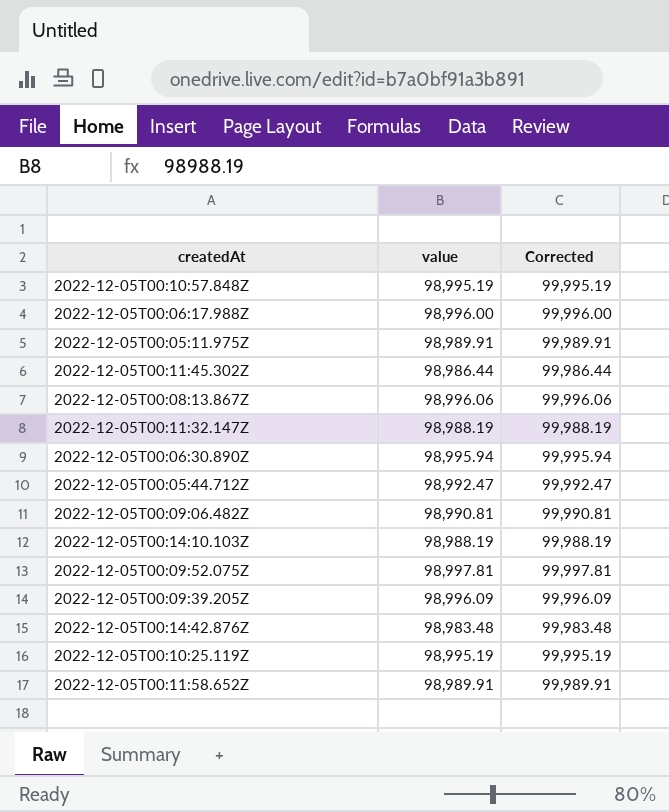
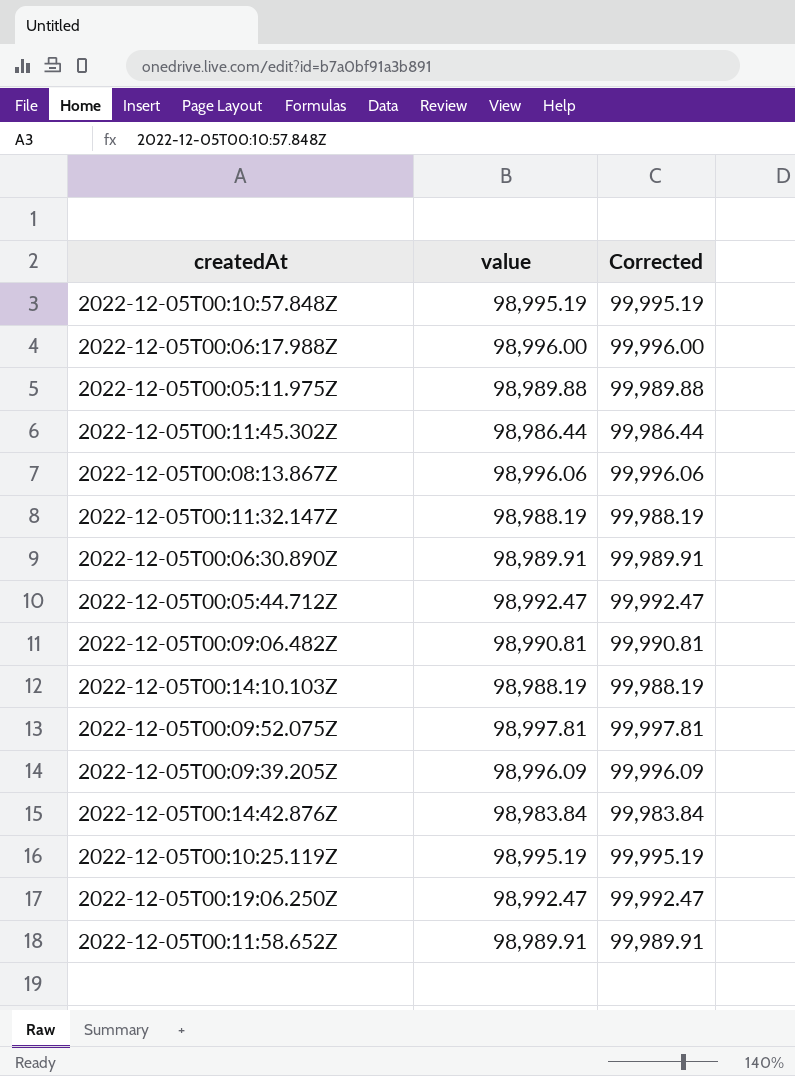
2022-12-05T00:05:11.975Z | value: 98,989.91 -> 98,989.88
2022-12-05T00:05:11.975Z | Corrected: 99,989.91 -> 99,989.88
2022-12-05T00:06:30.890Z | value: 98,995.94 -> 98,989.91
2022-12-05T00:06:30.890Z | Corrected: 99,995.94 -> 99,989.91
2022-12-05T00:14:42.876Z | value: 98,983.48 -> 98,983.84
2022-12-05T00:14:42.876Z | Corrected: 99,983.48 -> 99,983.84
row 2022-12-05T00:19:06.250Z: none -> 98,992.47 | 99,992.47

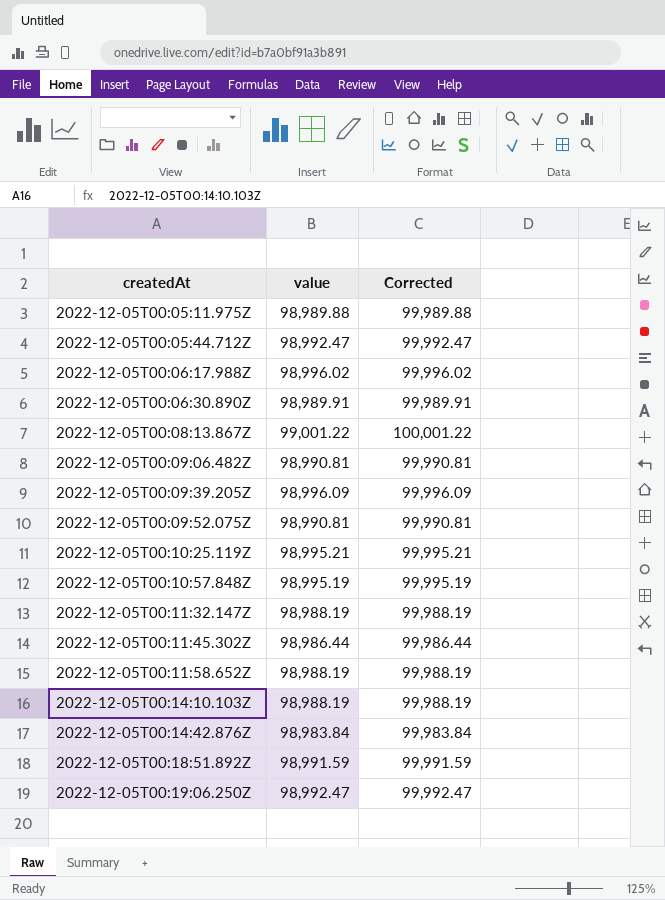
row order: none -> createdAt ascending
2022-12-05T00:06:17.988Z | value: 98,996.00 -> 98,996.02
2022-12-05T00:06:17.988Z | Corrected: 99,996.00 -> 99,996.02
2022-12-05T00:08:13.867Z | value: 98,996.06 -> 99,001.22
2022-12-05T00:08:13.867Z | Corrected: 99,996.06 -> 100,001.22
2022-12-05T00:09:52.075Z | value: 98,997.81 -> 98,990.81
2022-12-05T00:09:52.075Z | Corrected: 99,997.81 -> 99,990.81
2022-12-05T00:10:25.119Z | value: 98,995.19 -> 98,995.21
2022-12-05T00:10:25.119Z | Corrected: 99,995.19 -> 99,995.21
2022-12-05T00:11:58.652Z | value: 98,989.91 -> 98,988.19
2022-12-05T00:11:58.652Z | Corrected: 99,989.91 -> 99,988.19
row 2022-12-05T00:18:51.892Z: none -> 98,991.59 | 99,991.59

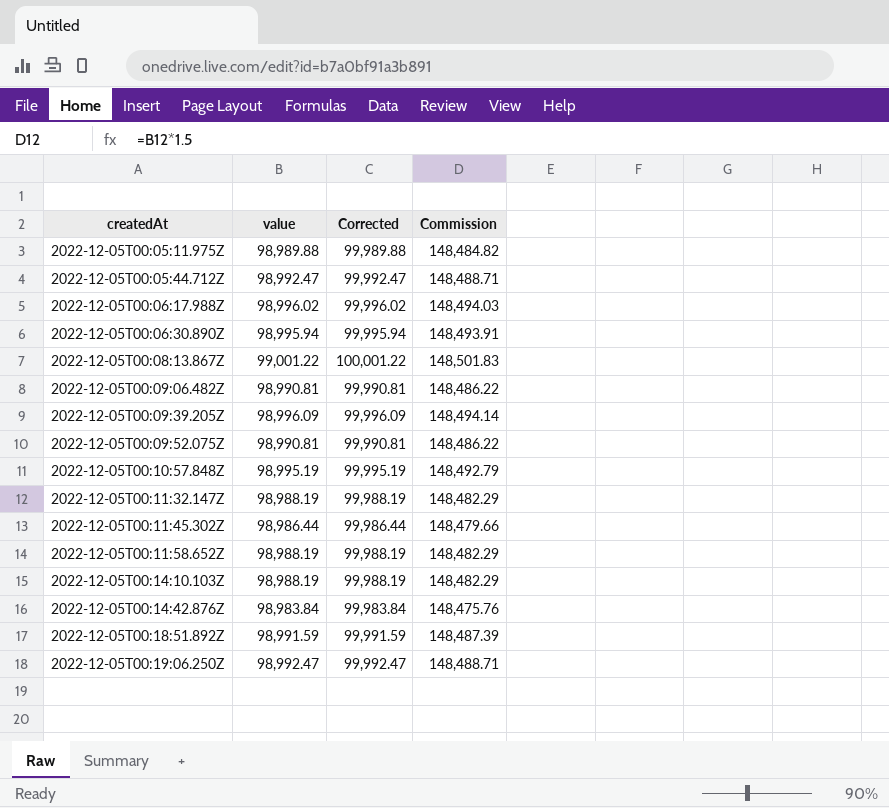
column Commission | formula: none -> [value] * 1.5
row 2022-12-05T00:10:25.119Z: 98,995.21 | 99,995.21 -> none
2022-12-05T00:06:30.890Z | value: 98,989.91 -> 98,995.94
2022-12-05T00:06:30.890Z | Corrected: 99,989.91 -> 99,995.94

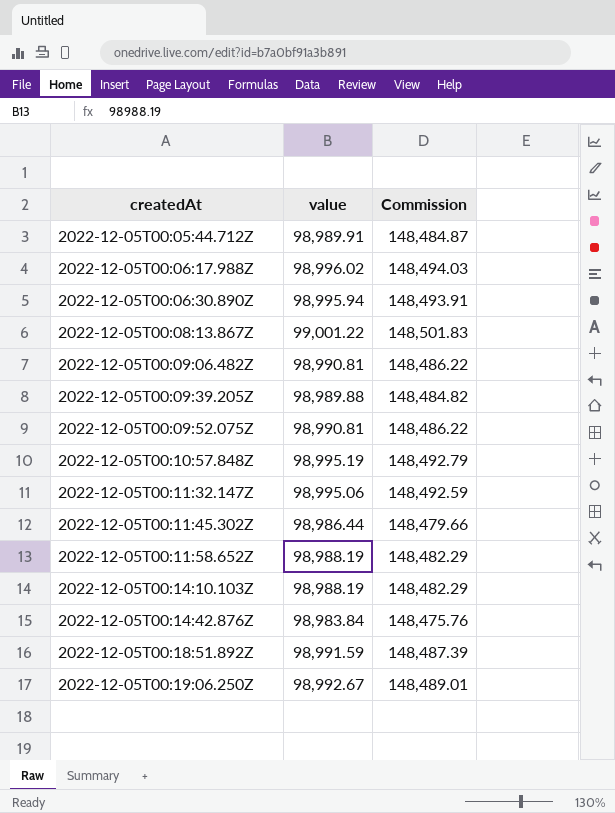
column Corrected | formula: [value] + 1000 -> none
row 2022-12-05T00:05:11.975Z: 98,989.88 | 99,989.88 | 148,484.82 -> none
2022-12-05T00:05:44.712Z | value: 98,992.47 -> 98,989.91
2022-12-05T00:05:44.712Z | Commission: 148,488.71 -> 148,484.87
2022-12-05T00:09:39.205Z | value: 98,996.09 -> 98,989.88
2022-12-05T00:09:39.205Z | Commission: 148,494.14 -> 148,484.82
2022-12-05T00:11:32.147Z | value: 98,988.19 -> 98,995.06
2022-12-05T00:11:32.147Z | Commission: 148,482.29 -> 148,492.59
2022-12-05T00:19:06.250Z | value: 98,992.47 -> 98,992.67
2022-12-05T00:19:06.250Z | Commission: 148,488.71 -> 148,489.01

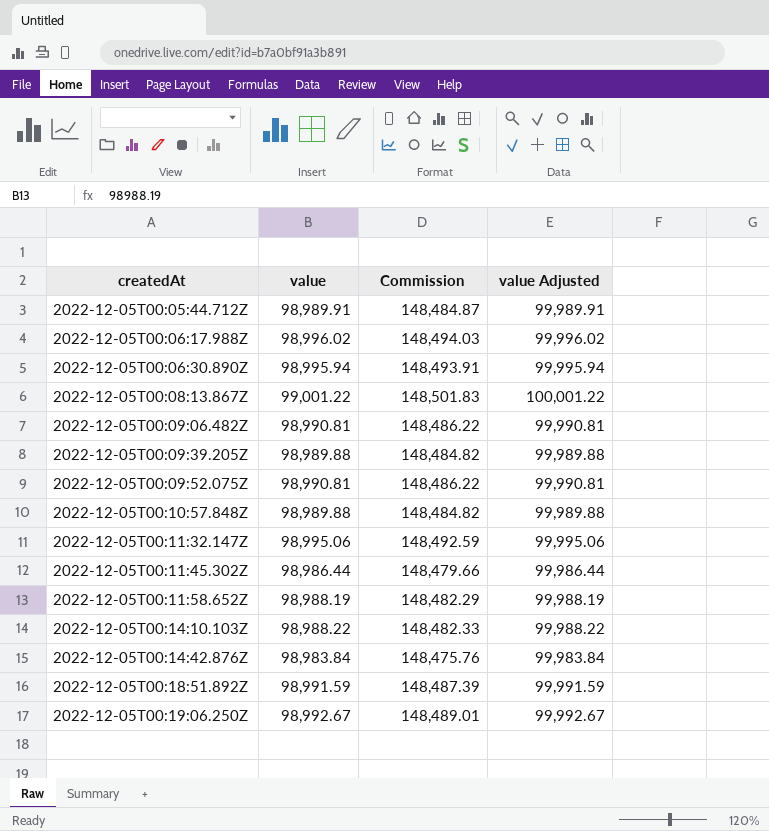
column value Adjusted | formula: none -> [value] + 1000
2022-12-05T00:10:57.848Z | value: 98,995.19 -> 98,989.88
2022-12-05T00:10:57.848Z | Commission: 148,492.79 -> 148,484.82
2022-12-05T00:14:10.103Z | value: 98,988.19 -> 98,988.22
2022-12-05T00:14:10.103Z | Commission: 148,482.29 -> 148,482.33

